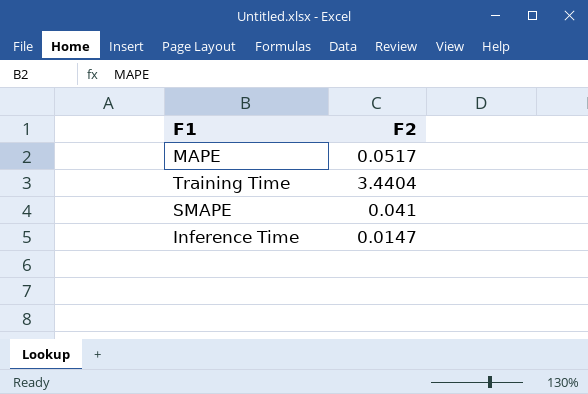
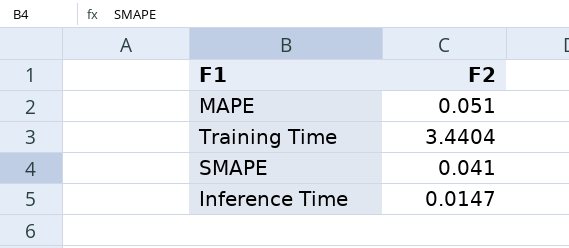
MAPE | F2: 0.0517 -> 0.051

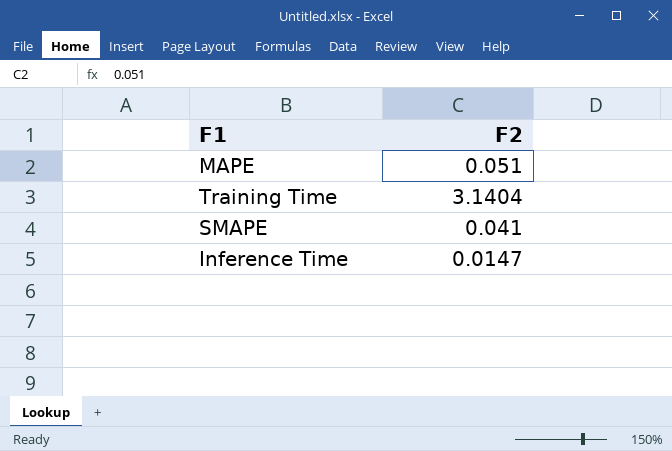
Training Time | F2: 3.4404 -> 3.1404

